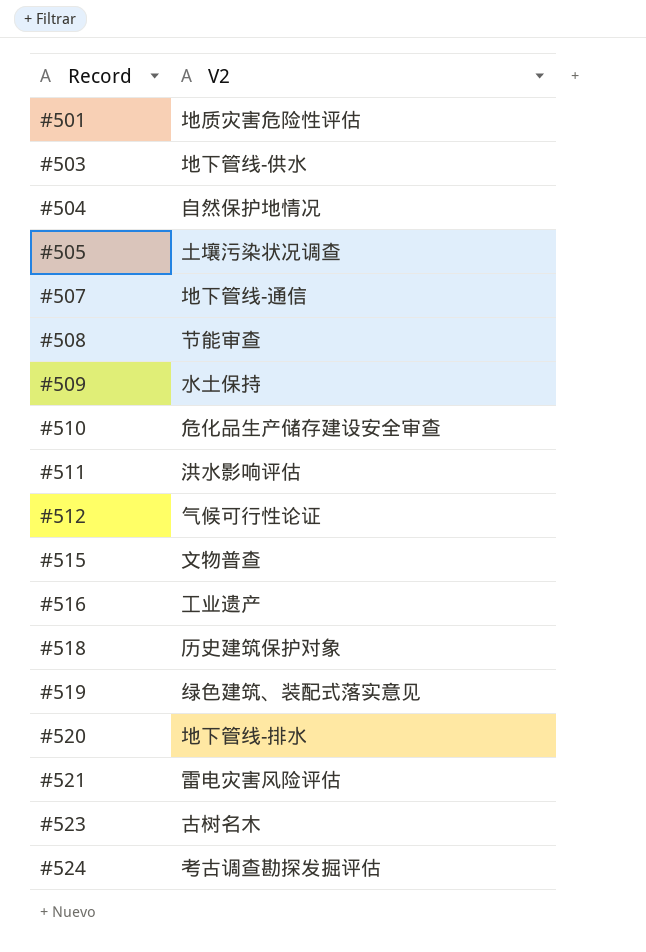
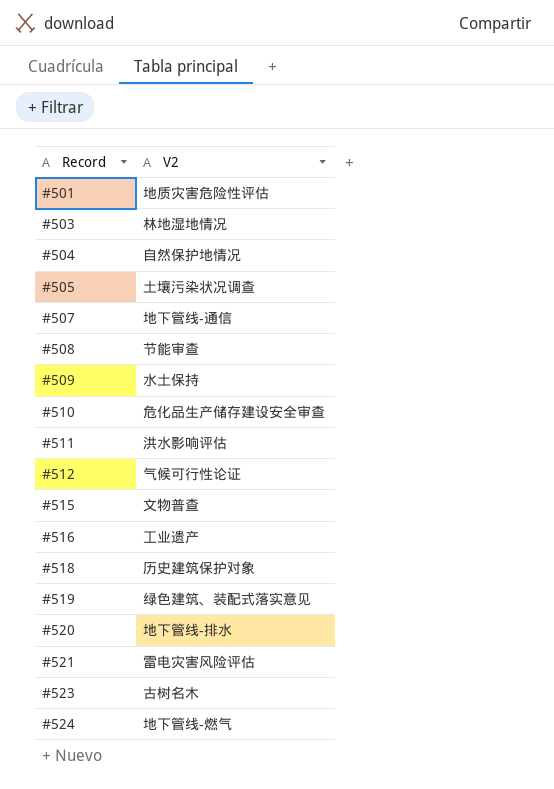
#503 | V2: 地下管线-供水 -> 林地湿地情况
#524 | V2: 考古调查勘探发掘评估 -> 地下管线-燃气

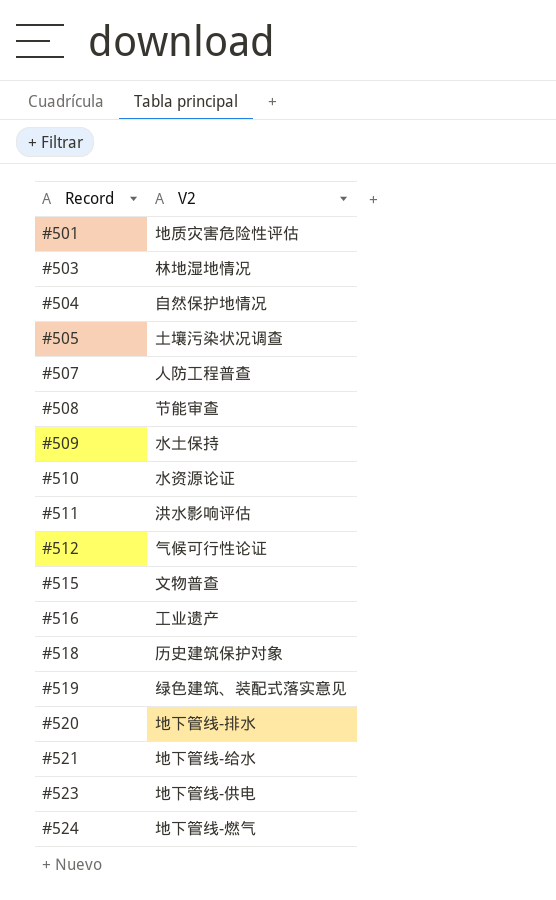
#507 | V2: 地下管线-通信 -> 人防工程普查
#510 | V2: 危化品生产储存建设安全审查 -> 水资源论证
#521 | V2: 雷电灾害风险评估 -> 地下管线-给水
#523 | V2: 古树名木 -> 地下管线-供电

